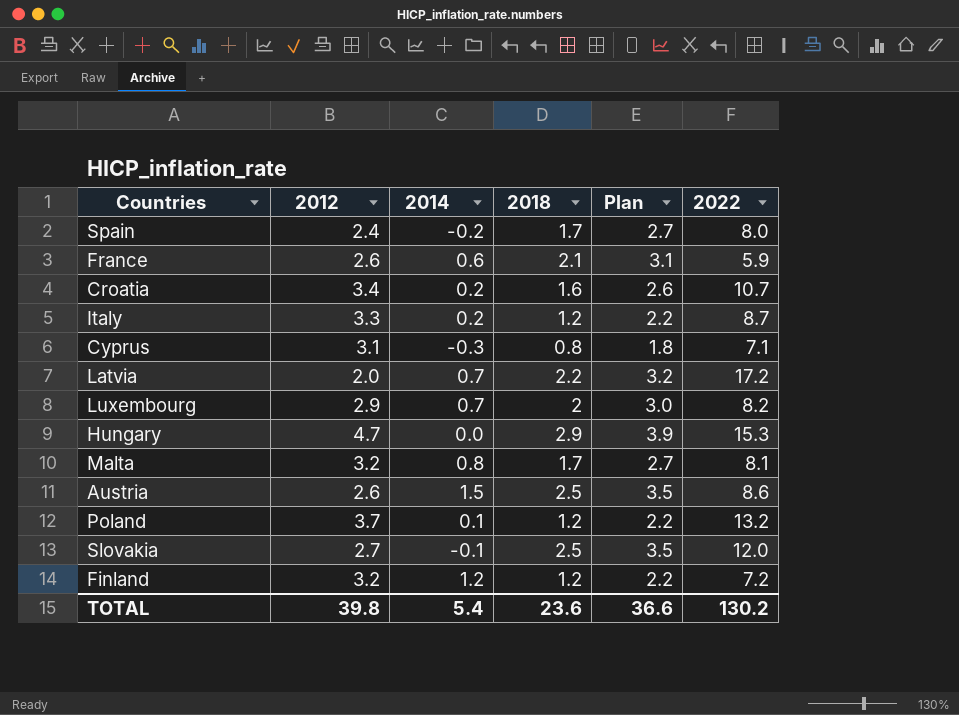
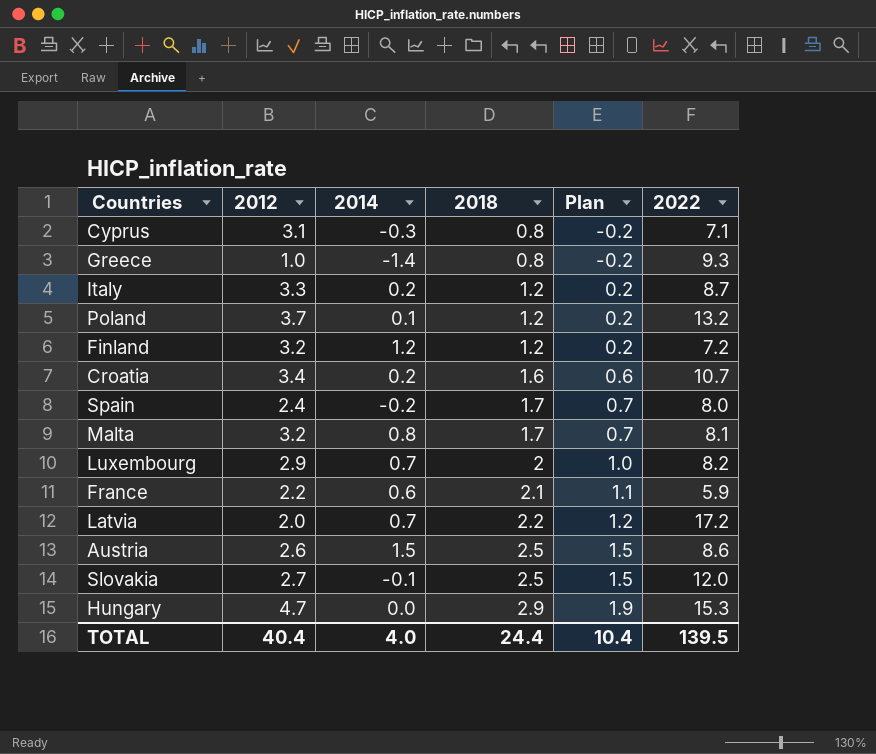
row order: none -> 2018 ascending
column Plan | formula: [2018] + 1 -> [2018] - 1
row Greece: none -> 1.0 | -1.4 | 0.8 | -0.2 | 9.3
France | 2012: 2.6 -> 2.2
TOTAL | 2012: 39.8 -> 40.4
TOTAL | 2014: 5.4 -> 4.0
TOTAL | 2018: 23.6 -> 24.4
TOTAL | Plan: 36.6 -> 10.4
TOTAL | 2022: 130.2 -> 139.5

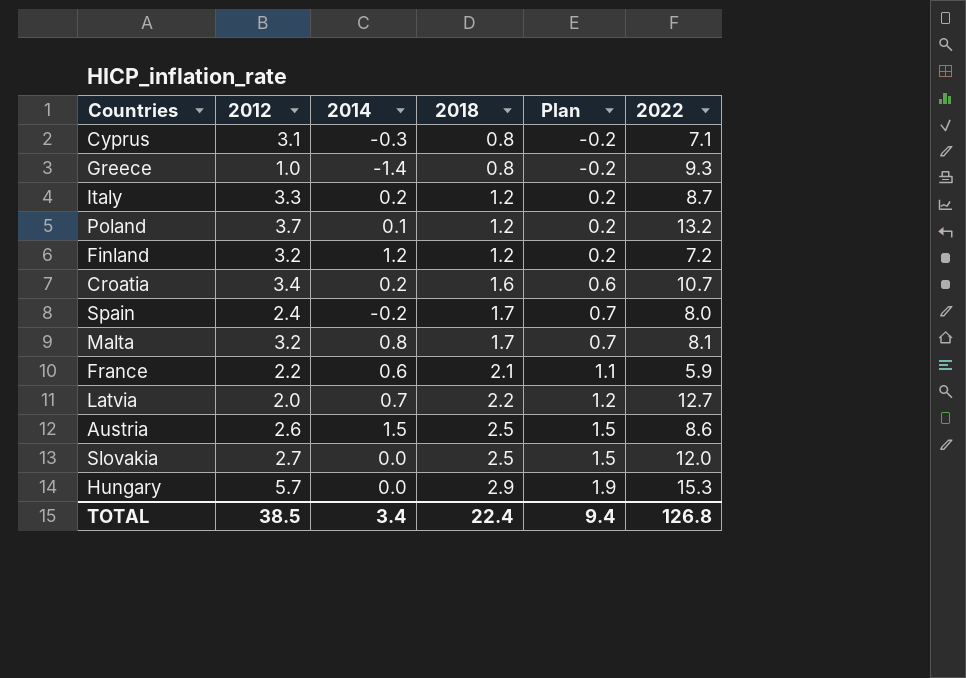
row Luxembourg: 2.9 | 0.7 | 2 | 1.0 | 8.2 -> none
Latvia | 2022: 17.2 -> 12.7
Slovakia | 2014: -0.1 -> 0.0
Hungary | 2012: 4.7 -> 5.7
TOTAL | 2012: 40.4 -> 38.5
TOTAL | 2014: 4.0 -> 3.4
TOTAL | 2018: 24.4 -> 22.4
TOTAL | Plan: 10.4 -> 9.4
TOTAL | 2022: 139.5 -> 126.8

